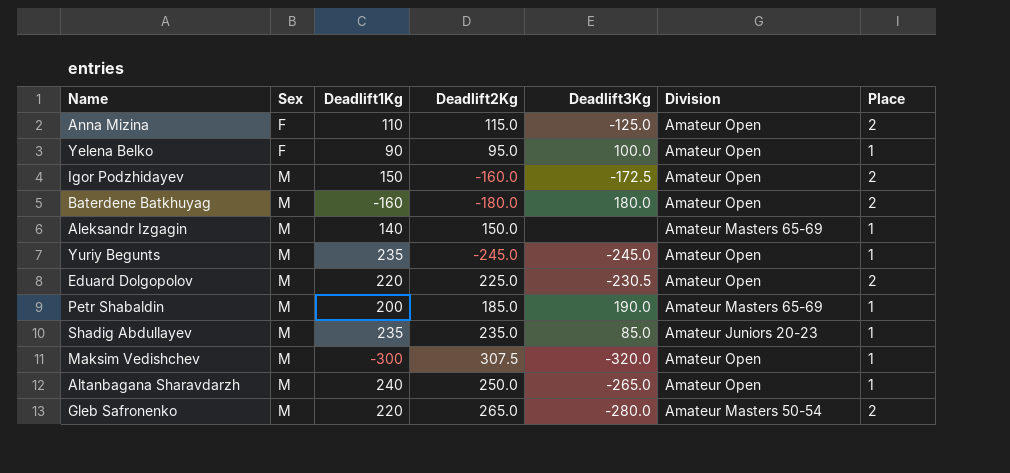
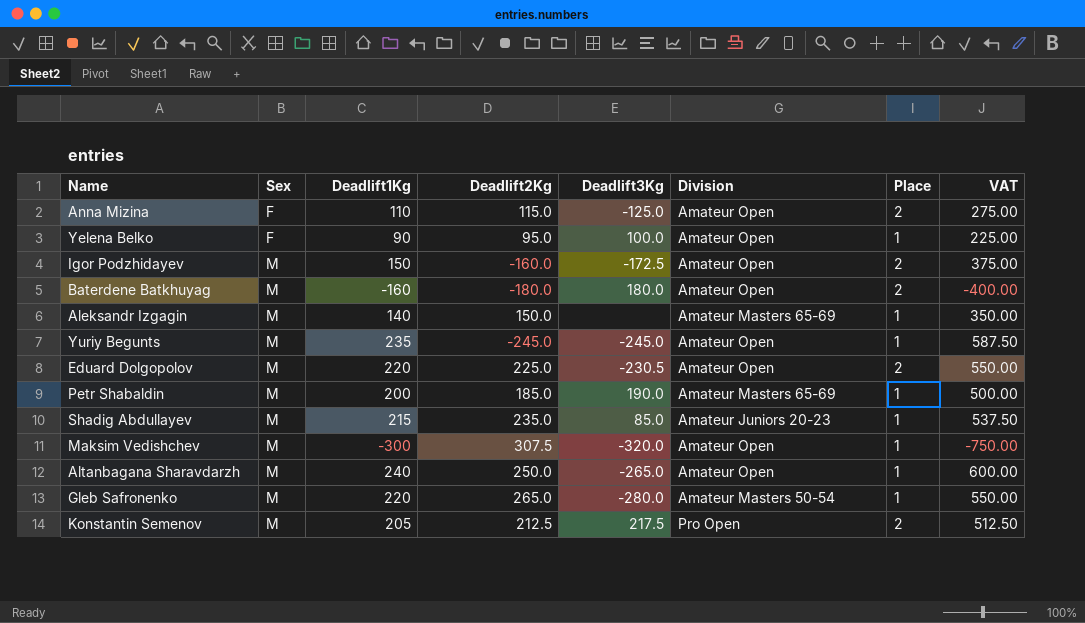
column VAT | formula: none -> [Deadlift1Kg] * 2.5
Shadig Abdullayev | Deadlift1Kg: 235 -> 215
Gleb Safronenko | Place: 2 -> 1
row Konstantin Semenov: none -> M | 205 | 212.5 | 217.5 | Pro Open | 2 | 512.50

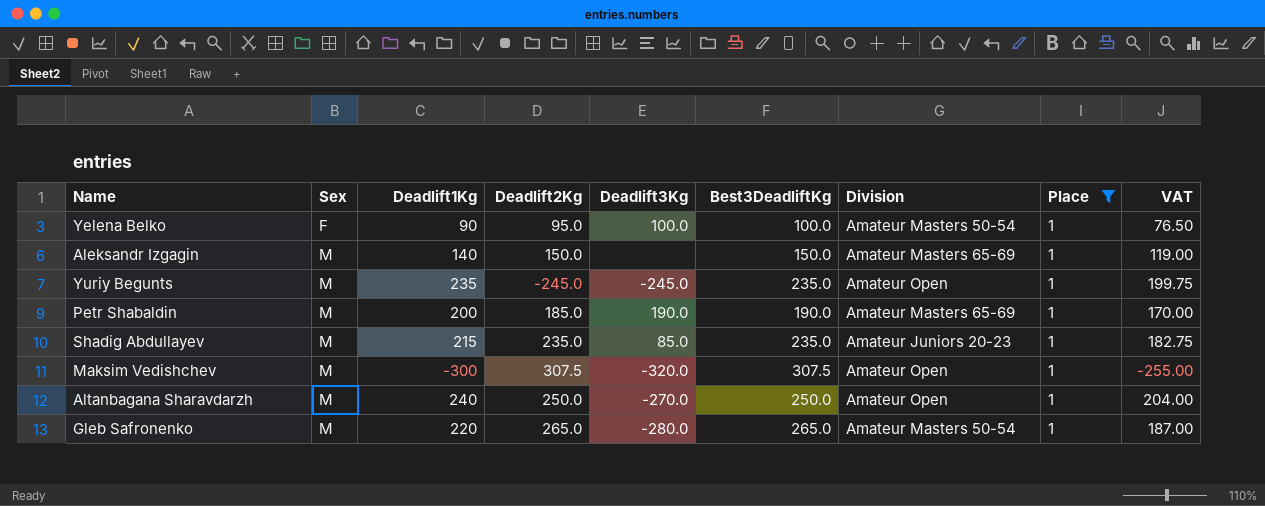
filter: none -> Place = 1
column Best3DeadliftKg | position: none -> 6
column VAT | formula: [Deadlift1Kg] * 2.5 -> [Deadlift1Kg] * 0.85
Yelena Belko | Division: Amateur Open -> Amateur Masters 50-54
Altanbagana Sharavdarzh | Deadlift3Kg: -265.0 -> -270.0

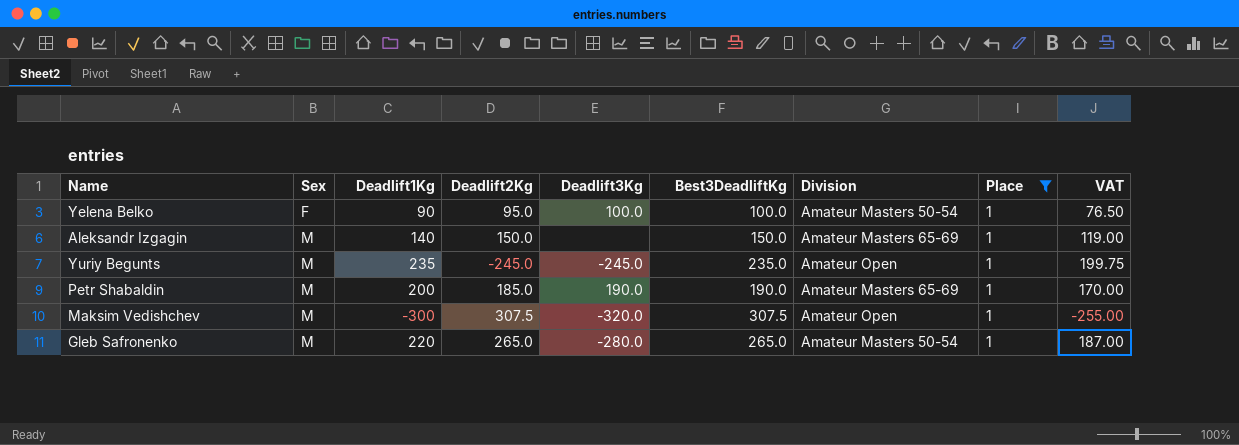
row Shadig Abdullayev: M | 215 | 235.0 | 85.0 | 235.0 | Amateur Juniors 20-23 | 1 | 182.75 -> none
row Altanbagana Sharavdarzh: M | 240 | 250.0 | -270.0 | 250.0 | Amateur Open | 1 | 204.00 -> none

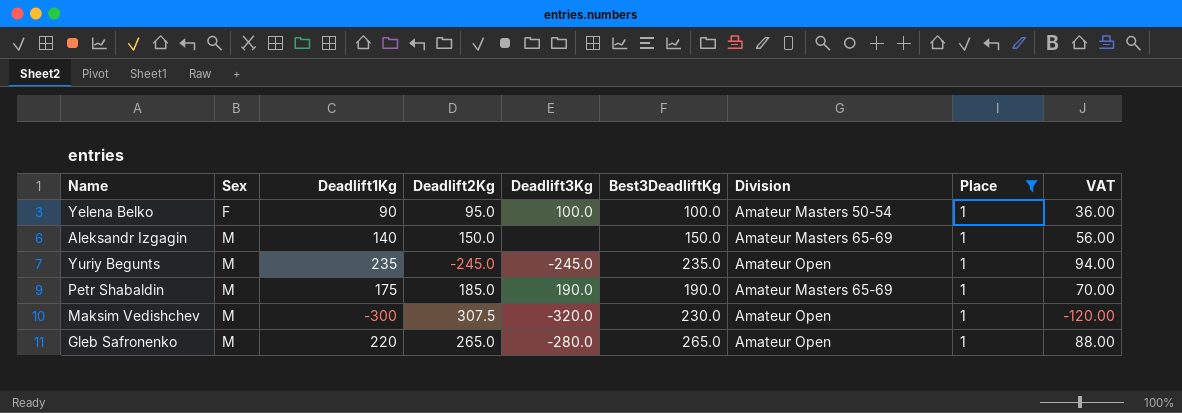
column VAT | formula: [Deadlift1Kg] * 0.85 -> [Deadlift1Kg] * 0.4
Petr Shabaldin | Deadlift1Kg: 200 -> 175
Maksim Vedishchev | Best3DeadliftKg: 307.5 -> 230.0
Gleb Safronenko | Division: Amateur Masters 50-54 -> Amateur Open

